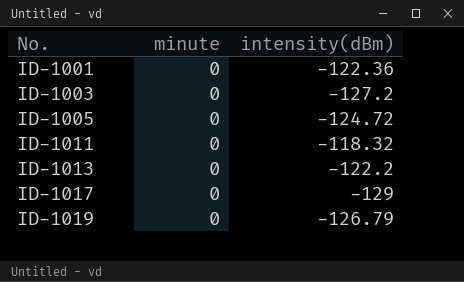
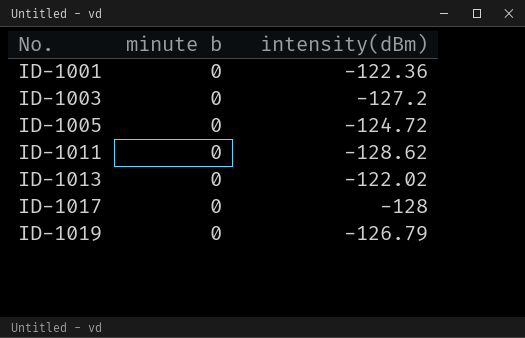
column name: minute -> minute b
ID-1011 | intensity(dBm): -118.32 -> -128.62
ID-1013 | intensity(dBm): -122.2 -> -122.02
ID-1017 | intensity(dBm): -129 -> -128

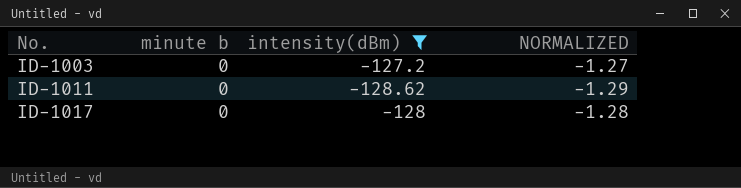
filter: none -> intensity(dBm) <= -127.2
column NORMALIZED | formula: none -> [intensity(dBm)] * 0.01

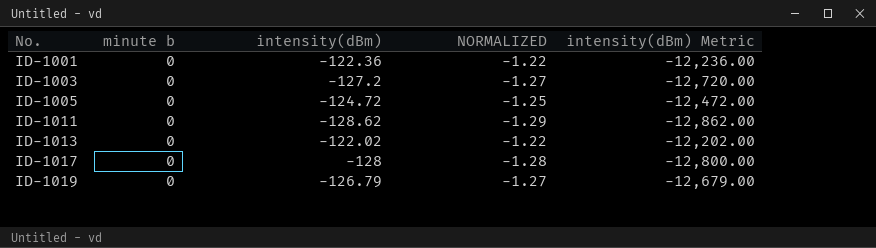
filter: intensity(dBm) <= -127.2 -> none
column intensity(dBm) Metric | formula: none -> [intensity(dBm)] * 100

